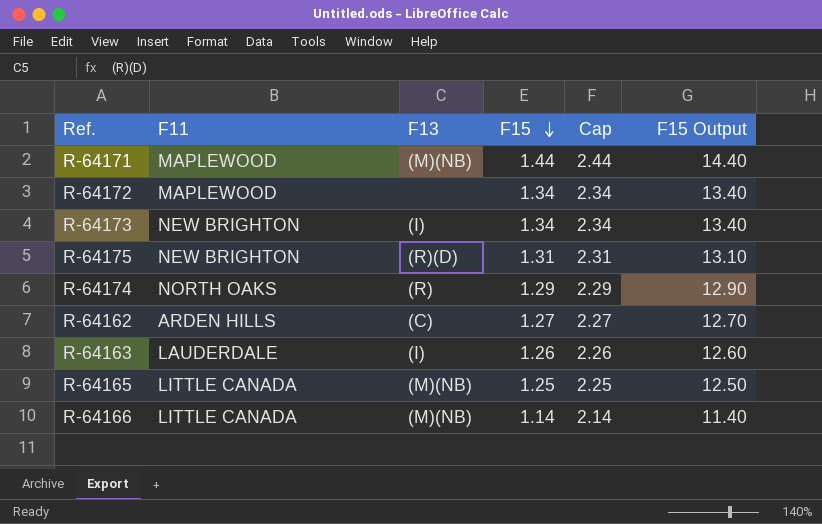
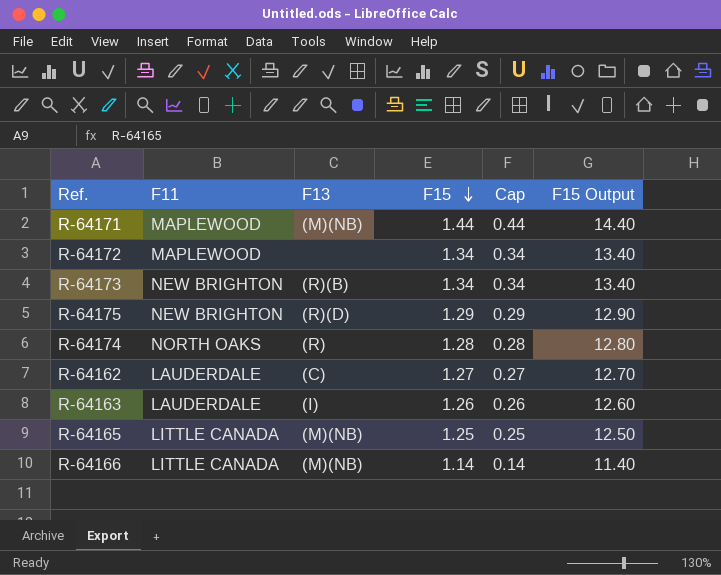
column Cap | formula: [F15] + 1 -> [F15] - 1
R-64173 | F13: (I) -> (R)(B)
R-64175 | F15: 1.31 -> 1.29
R-64175 | F15 Output: 13.10 -> 12.90
R-64174 | F15: 1.29 -> 1.28
R-64174 | F15 Output: 12.90 -> 12.80
R-64162 | F11: ARDEN HILLS -> LAUDERDALE

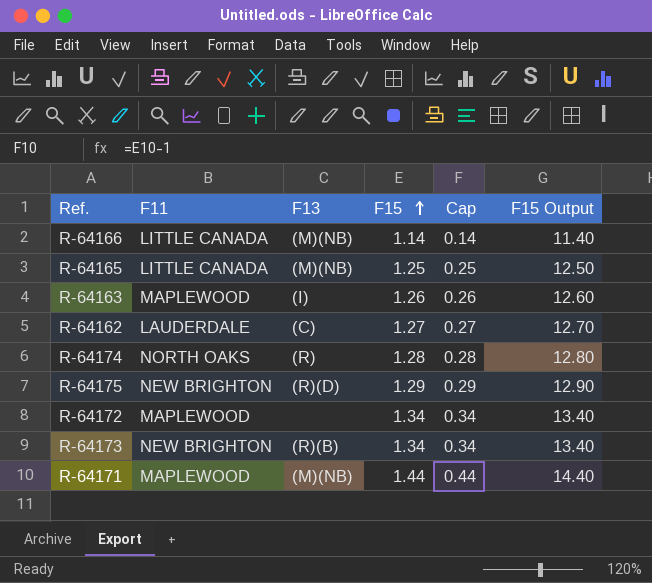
row order: F15 descending -> F15 ascending
R-64163 | F11: LAUDERDALE -> MAPLEWOOD

